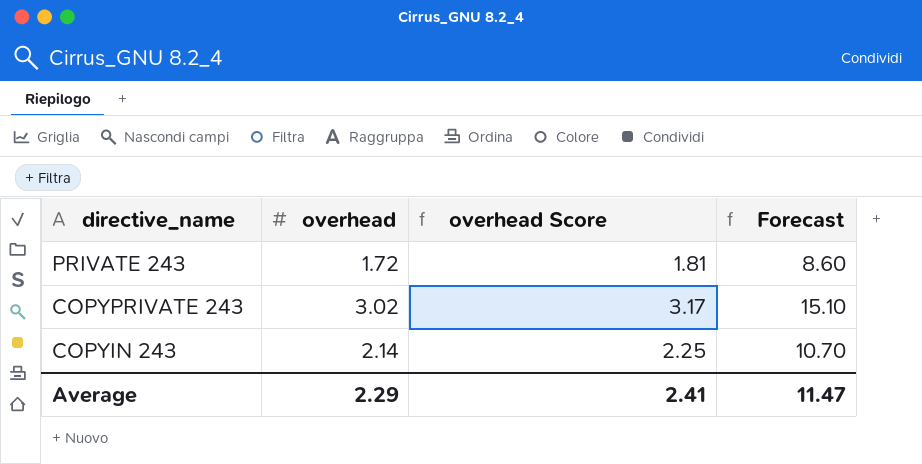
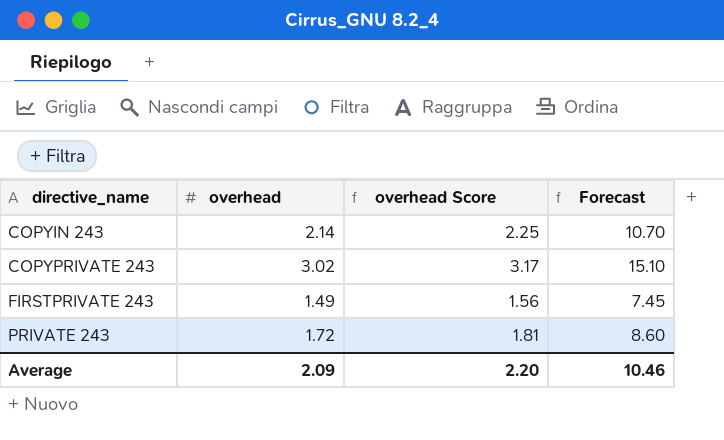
row order: directive_name descending -> directive_name ascending
row FIRSTPRIVATE 243: none -> 1.49 | 1.56 | 7.45
Average | overhead: 2.29 -> 2.09
Average | overhead Score: 2.41 -> 2.20
Average | Forecast: 11.47 -> 10.46

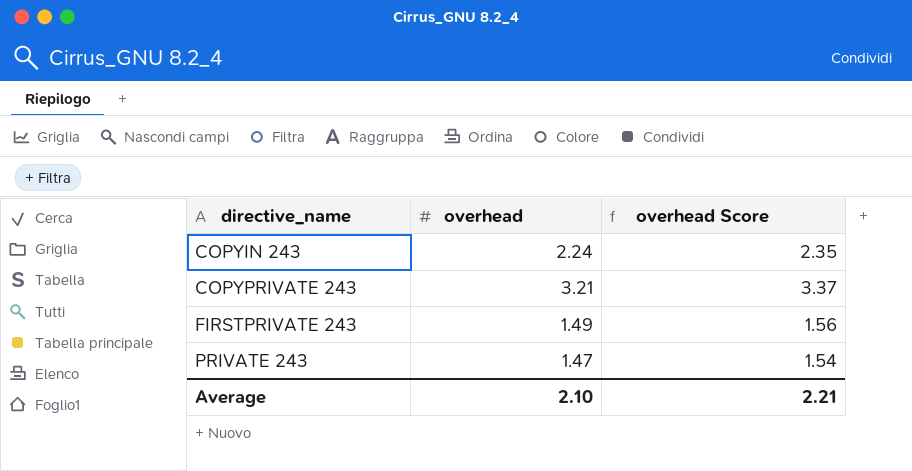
column Forecast | formula: [overhead] * 5 -> none
COPYIN 243 | overhead: 2.14 -> 2.24
COPYIN 243 | overhead Score: 2.25 -> 2.35
COPYPRIVATE 243 | overhead: 3.02 -> 3.21
COPYPRIVATE 243 | overhead Score: 3.17 -> 3.37
PRIVATE 243 | overhead: 1.72 -> 1.47
PRIVATE 243 | overhead Score: 1.81 -> 1.54
Average | overhead: 2.09 -> 2.10
Average | overhead Score: 2.20 -> 2.21

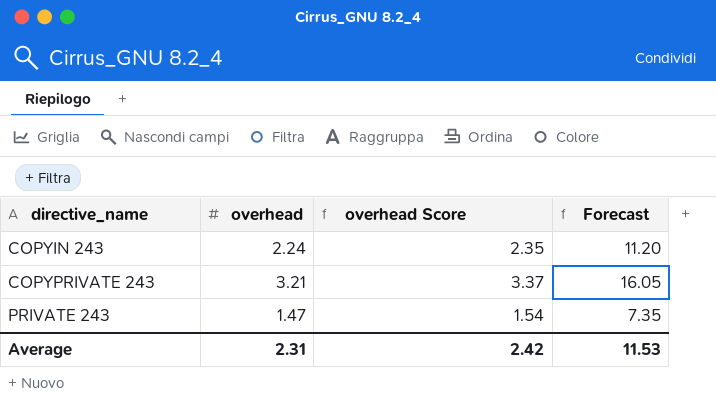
column Forecast | formula: none -> [overhead] * 5
row FIRSTPRIVATE 243: 1.49 | 1.56 -> none
Average | overhead: 2.10 -> 2.31
Average | overhead Score: 2.21 -> 2.42

